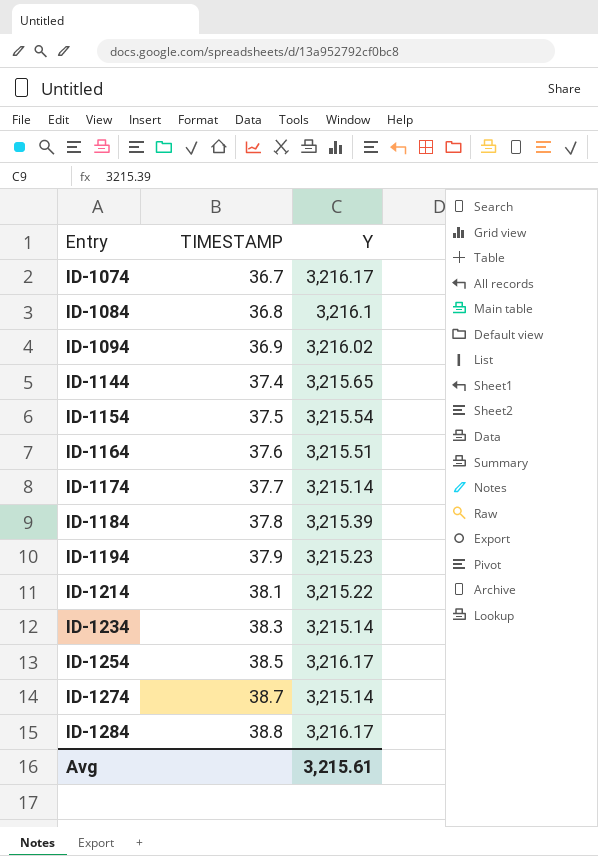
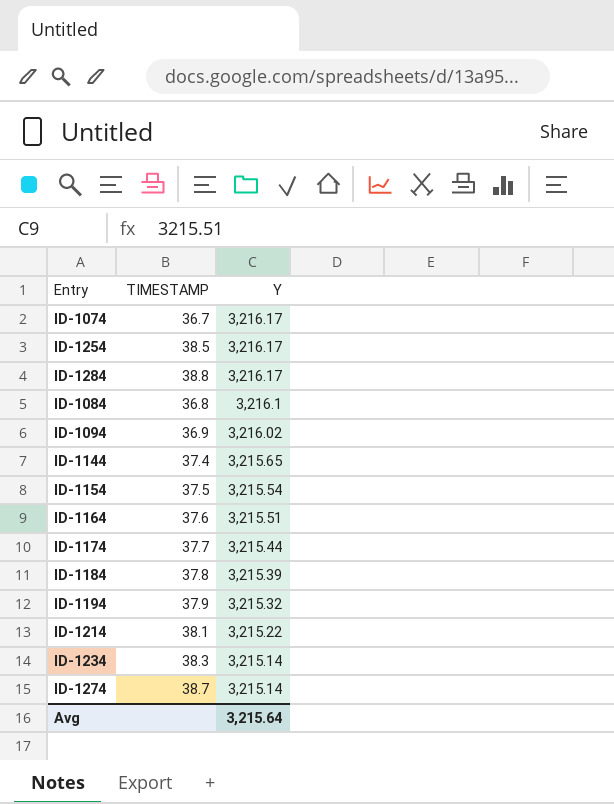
row order: Entry ascending -> Y descending
ID-1174 | Y: 3,215.14 -> 3,215.44
ID-1194 | Y: 3,215.23 -> 3,215.32
Avg | Y: 3,215.61 -> 3,215.64

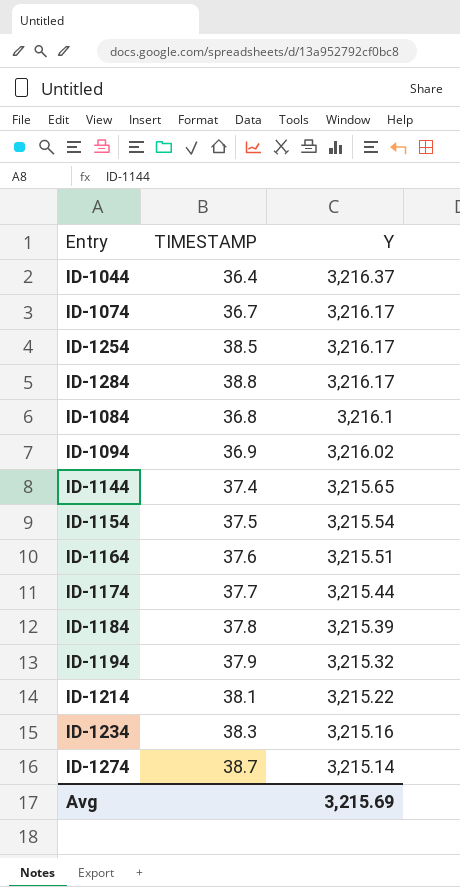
row ID-1044: none -> 36.4 | 3,216.37
ID-1234 | Y: 3,215.14 -> 3,215.16
Avg | Y: 3,215.64 -> 3,215.69

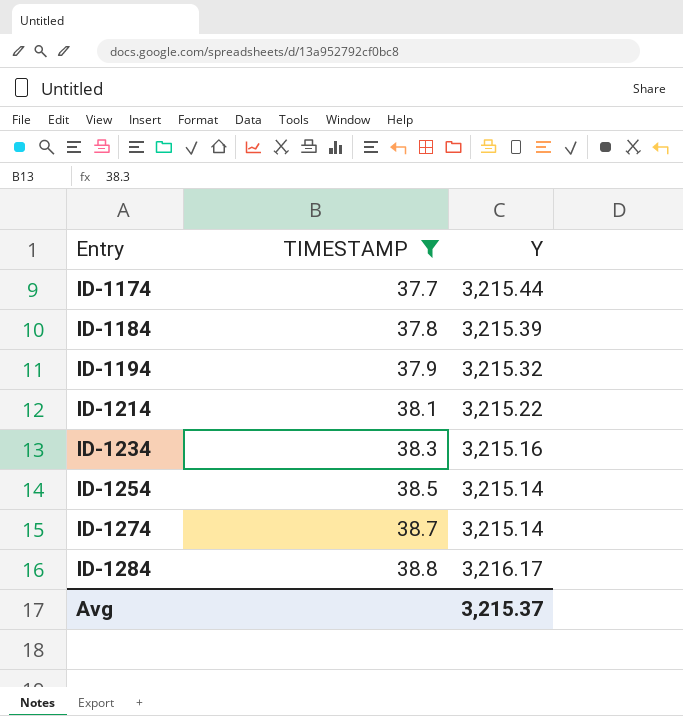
filter: none -> TIMESTAMP >= 37.7
row order: Y descending -> Entry ascending
ID-1254 | Y: 3,216.17 -> 3,215.14
Avg | Y: 3,215.69 -> 3,215.37

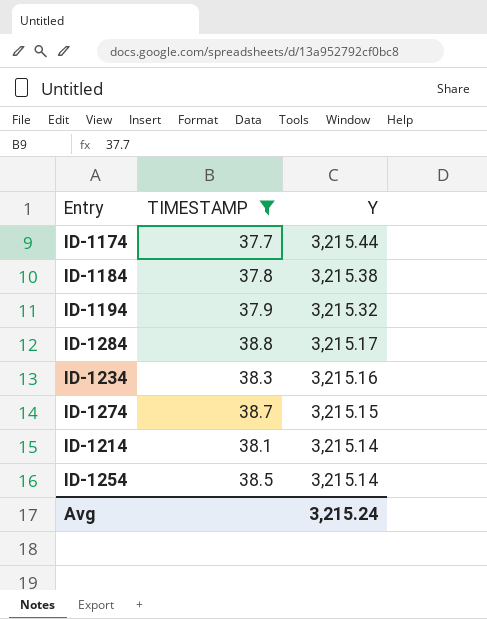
row order: Entry ascending -> Y descending
ID-1184 | Y: 3,215.39 -> 3,215.38
ID-1284 | Y: 3,216.17 -> 3,215.17
ID-1274 | Y: 3,215.14 -> 3,215.15
ID-1214 | Y: 3,215.22 -> 3,215.14
Avg | Y: 3,215.37 -> 3,215.24

